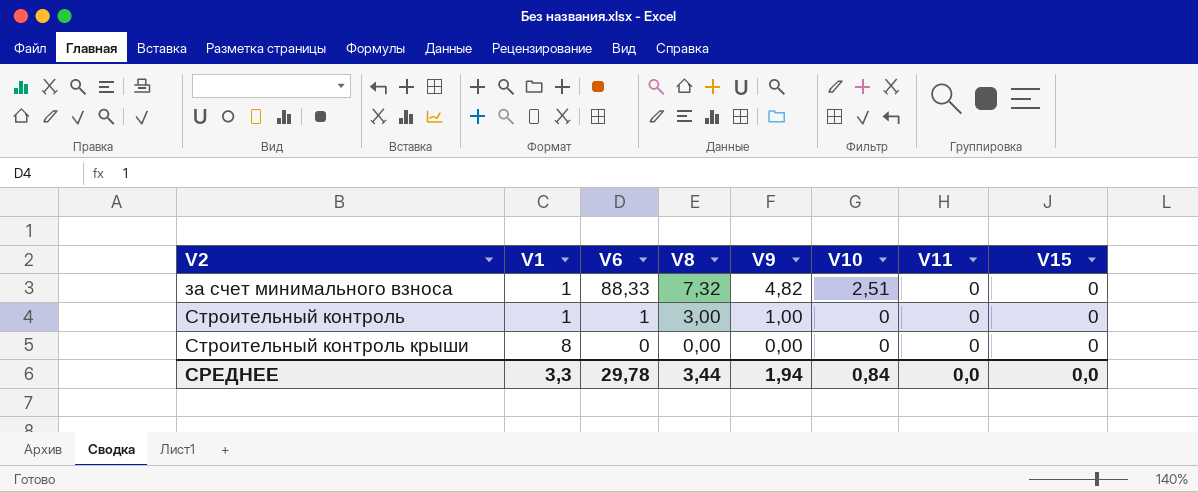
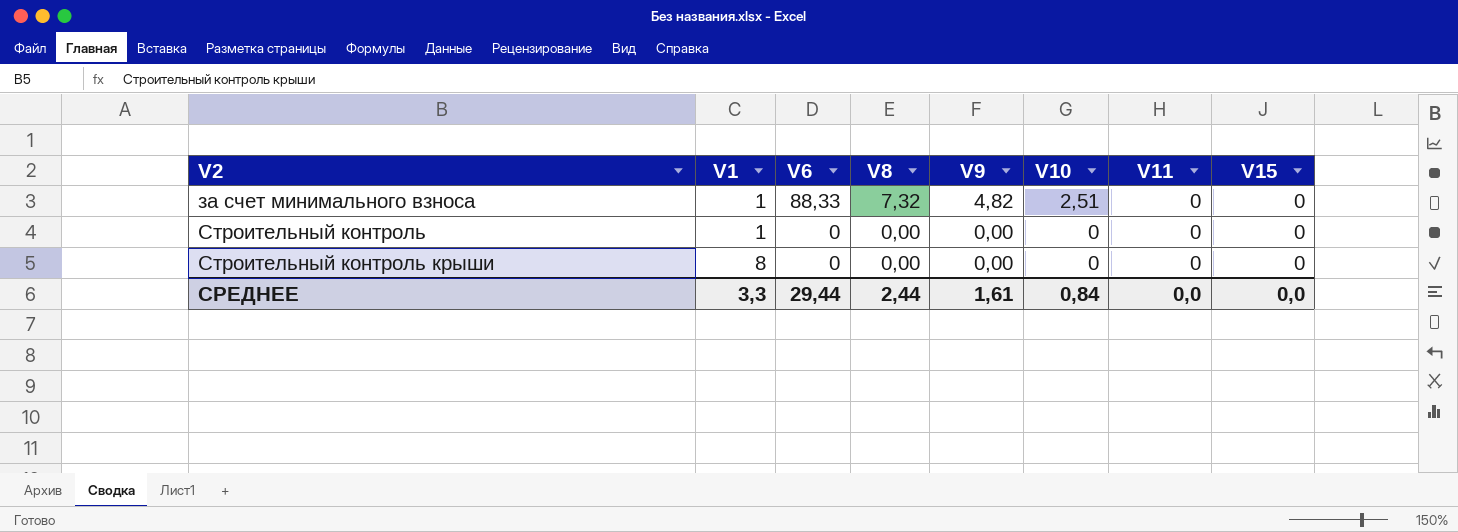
Строительный контроль | V6: 1 -> 0
Строительный контроль | V8: 3,00 -> 0,00
Строительный контроль | V9: 1,00 -> 0,00
СРЕДНЕЕ | V6: 29,78 -> 29,44
СРЕДНЕЕ | V8: 3,44 -> 2,44
СРЕДНЕЕ | V9: 1,94 -> 1,61

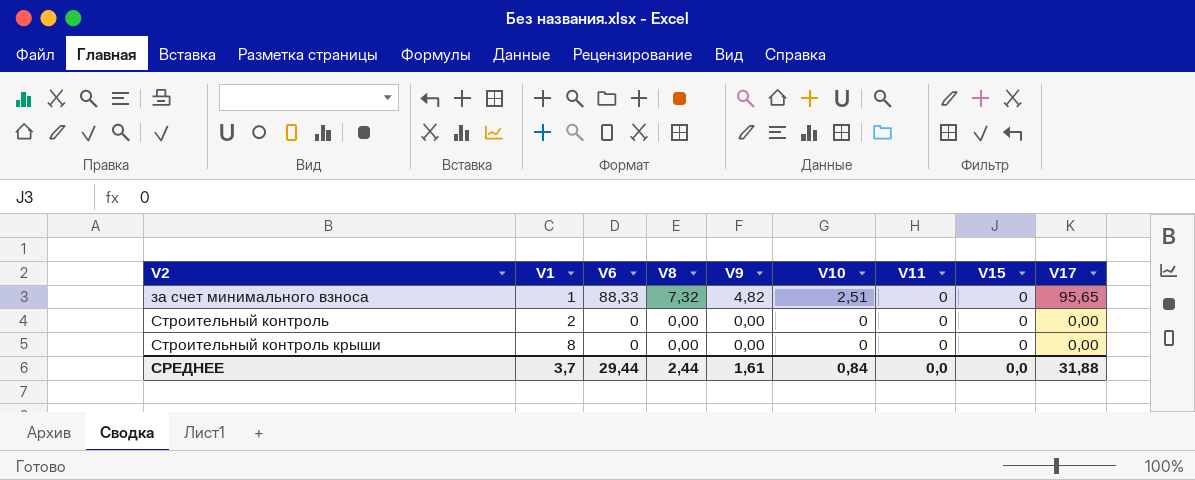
column V17 | position: none -> 9
Строительный контроль | V1: 1 -> 2
СРЕДНЕЕ | V1: 3,3 -> 3,7

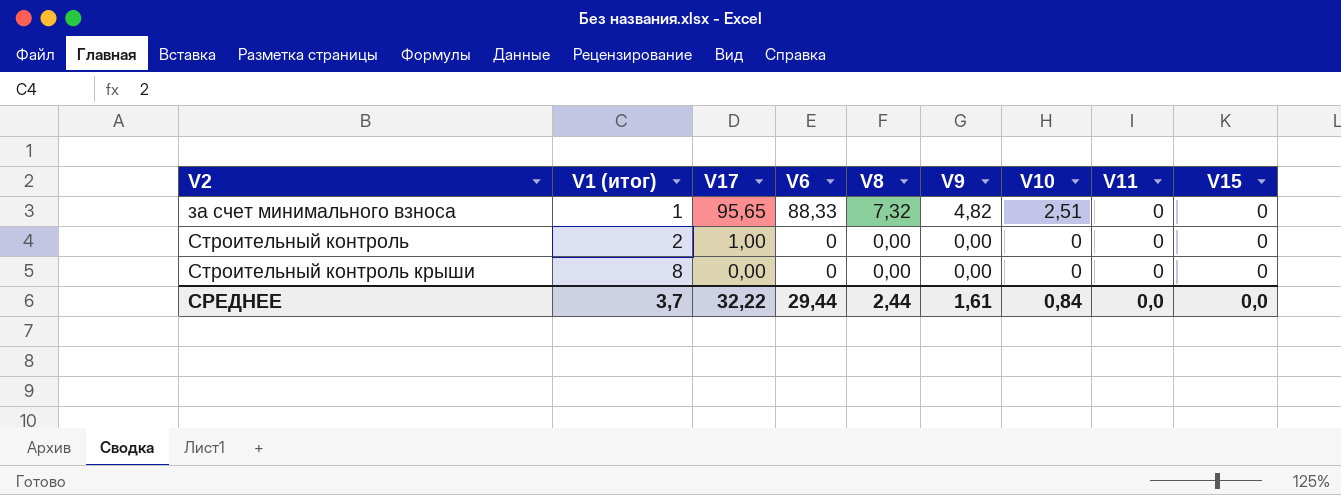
column name: V1 -> V1 (итог)
column V17 | position: 9 -> 3
Строительный контроль | V17: 0,00 -> 1,00
СРЕДНЕЕ | V17: 31,88 -> 32,22

